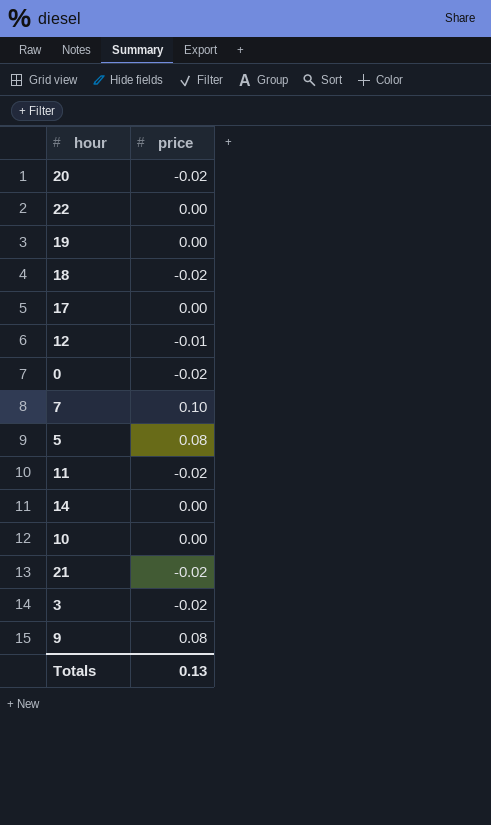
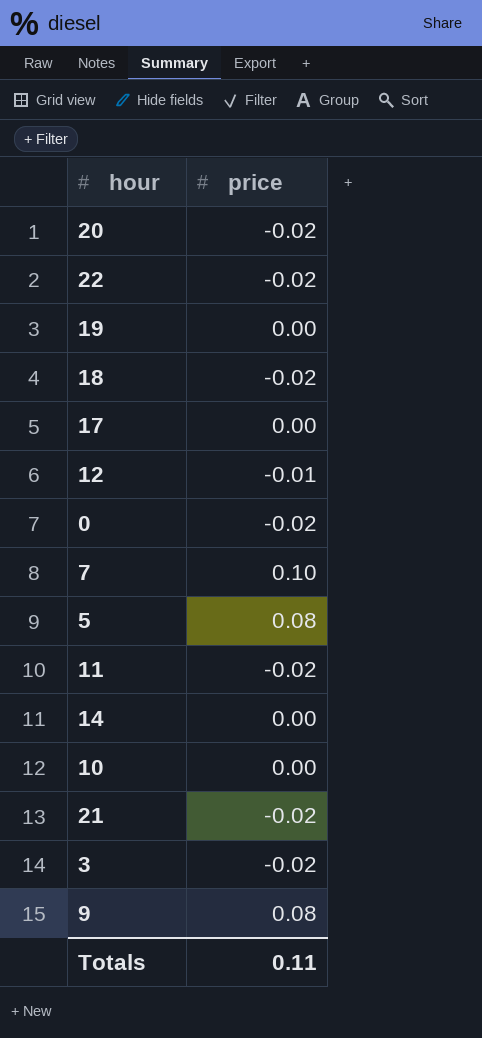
22 | price: 0.00 -> -0.02
Totals | price: 0.13 -> 0.11

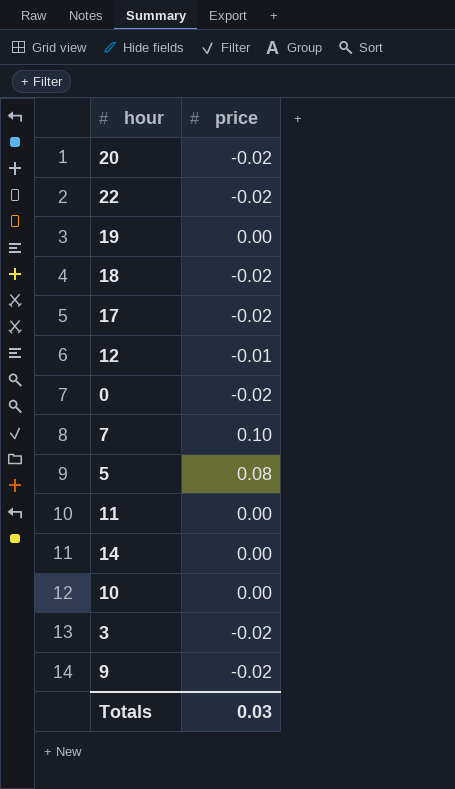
row 21: -0.02 -> none
17 | price: 0.00 -> -0.02
11 | price: -0.02 -> 0.00
9 | price: 0.08 -> -0.02
Totals | price: 0.11 -> 0.03

